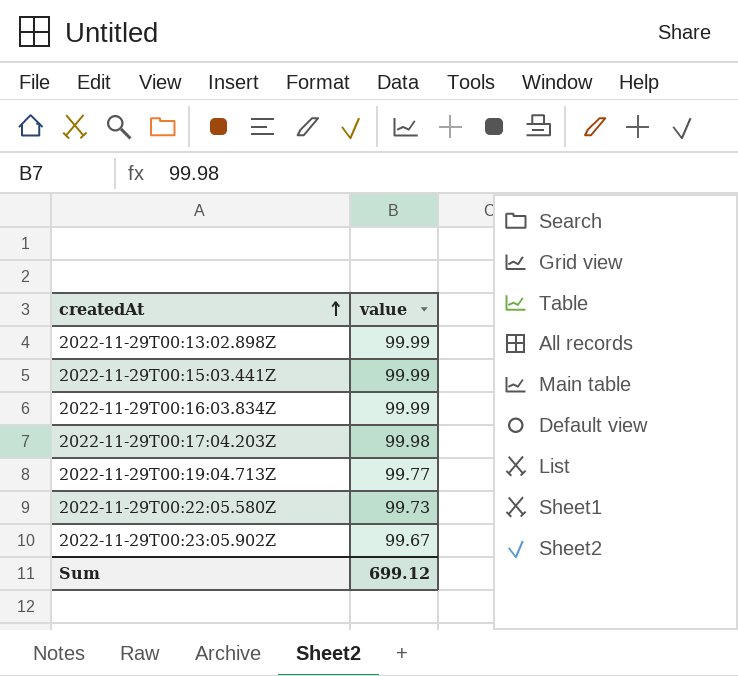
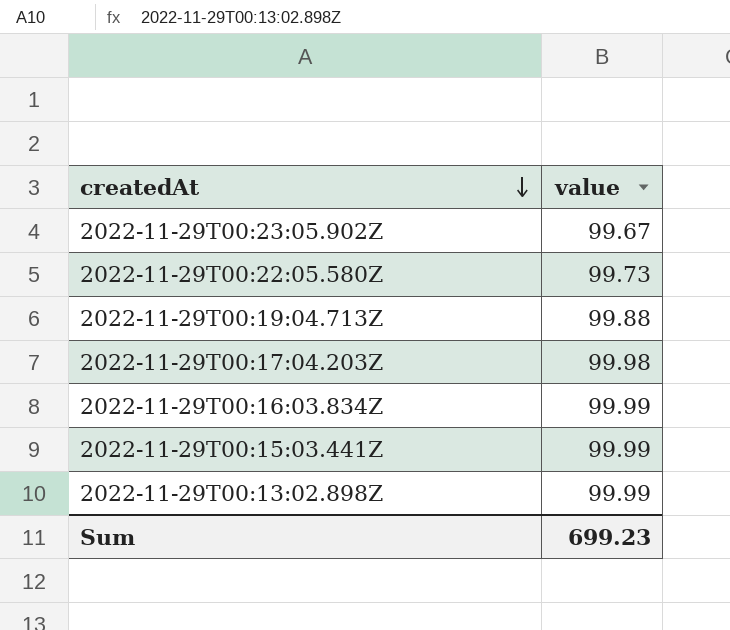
row order: createdAt ascending -> createdAt descending
2022-11-29T00:19:04.713Z | value: 99.77 -> 99.88
Sum | value: 699.12 -> 699.23

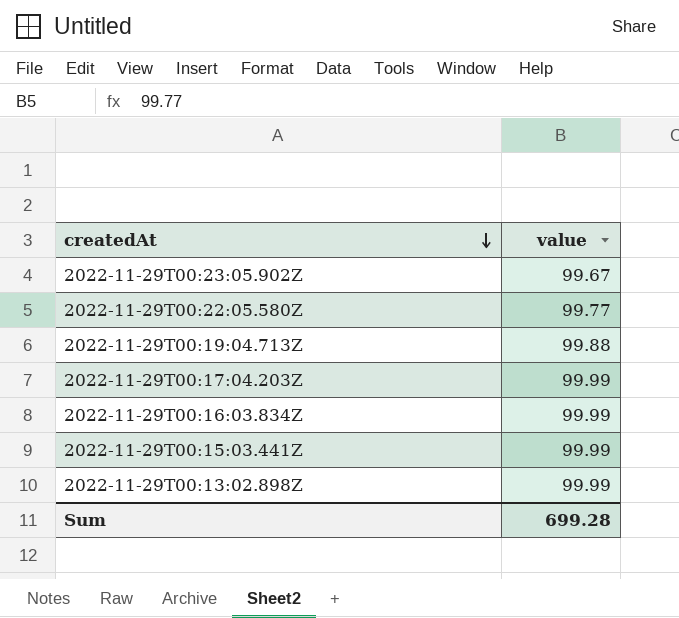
2022-11-29T00:22:05.580Z | value: 99.73 -> 99.77
2022-11-29T00:17:04.203Z | value: 99.98 -> 99.99
Sum | value: 699.23 -> 699.28

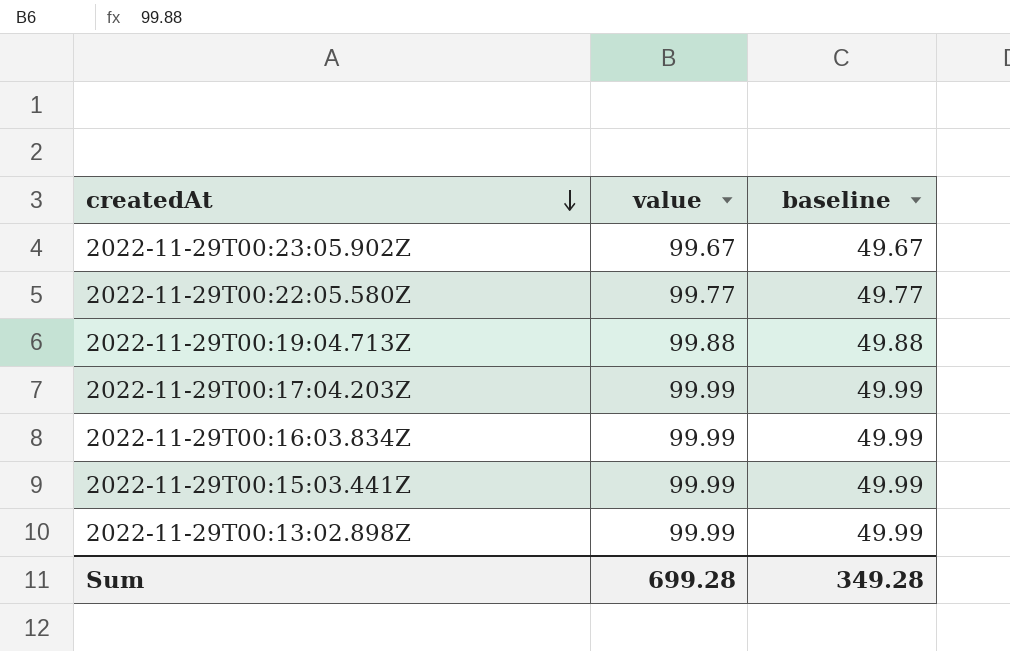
column baseline | formula: none -> [value] - 50

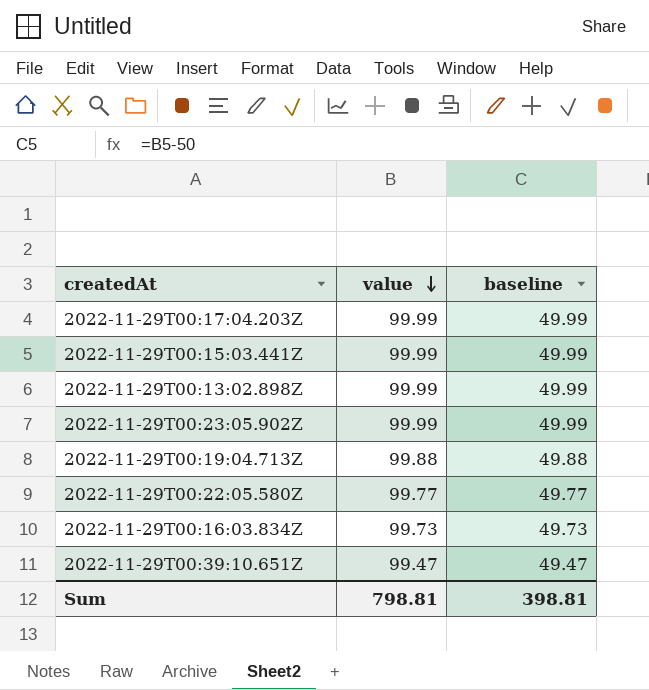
row order: createdAt descending -> value descending
2022-11-29T00:23:05.902Z | value: 99.67 -> 99.99
2022-11-29T00:23:05.902Z | baseline: 49.67 -> 49.99
2022-11-29T00:16:03.834Z | value: 99.99 -> 99.73
2022-11-29T00:16:03.834Z | baseline: 49.99 -> 49.73
row 2022-11-29T00:39:10.651Z: none -> 99.47 | 49.47
Sum | value: 699.28 -> 798.81
Sum | baseline: 349.28 -> 398.81

